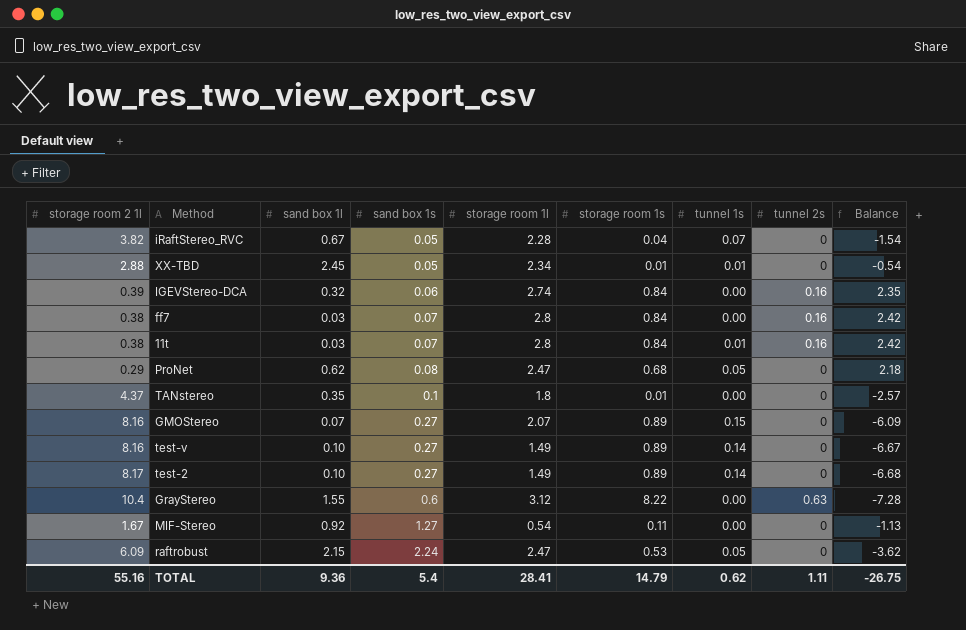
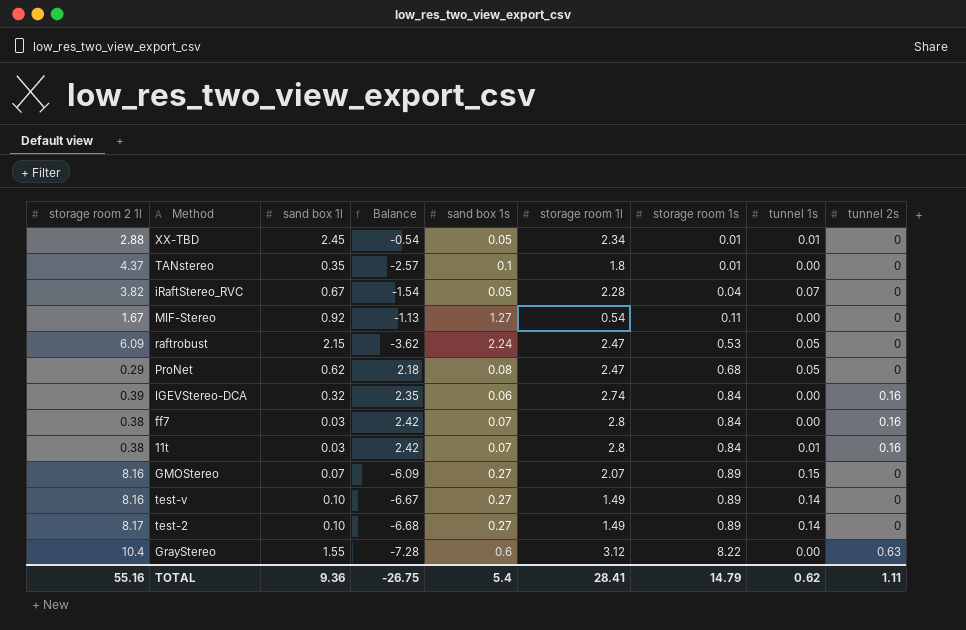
row order: sand box 1s ascending -> storage room 1s ascending
column Balance | position: 9 -> 4

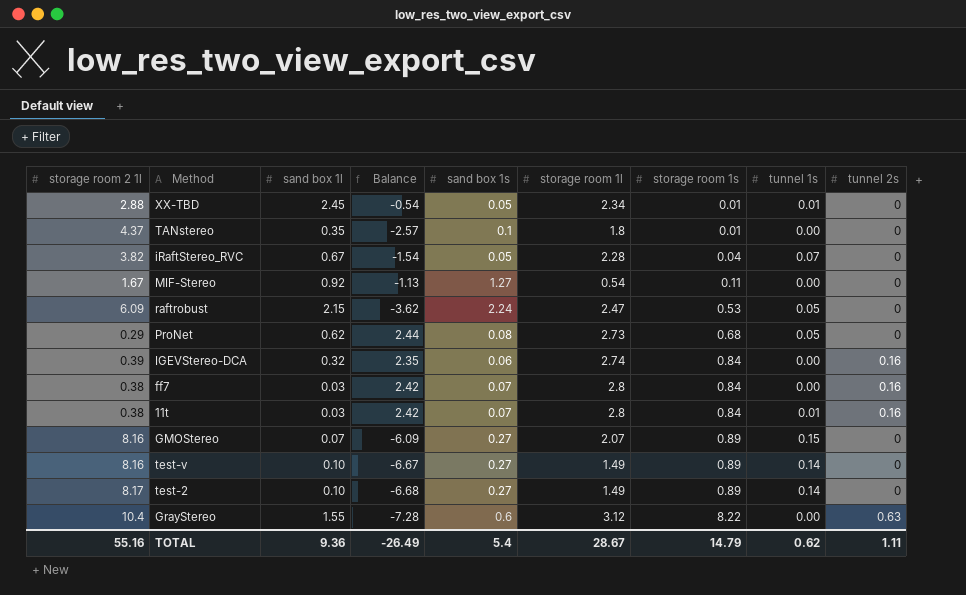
ProNet | Balance: 2.18 -> 2.44
ProNet | storage room 1l: 2.47 -> 2.73
TOTAL | Balance: -26.75 -> -26.49
TOTAL | storage room 1l: 28.41 -> 28.67

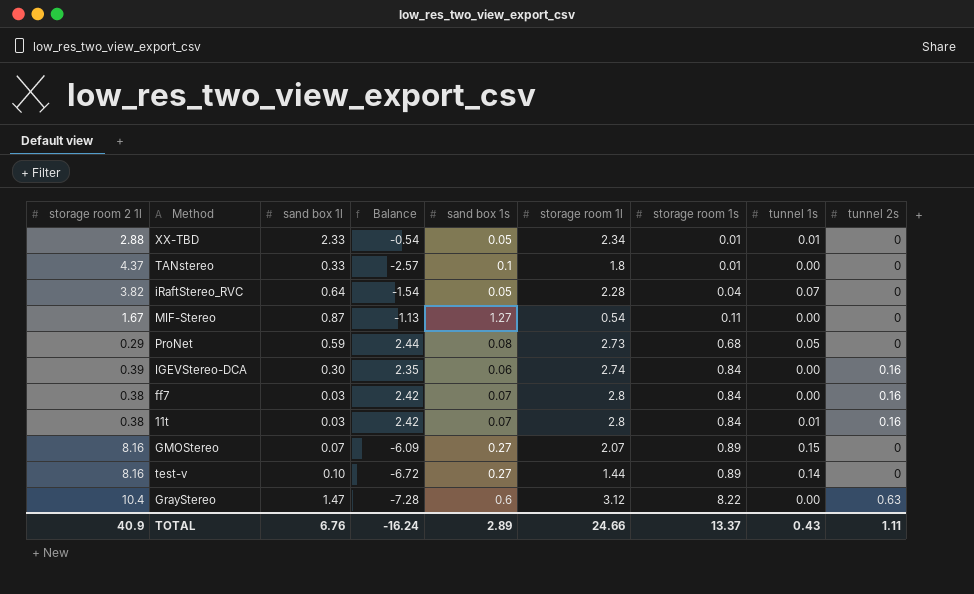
row raftrobust: 6.09 | 2.15 | -3.62 | 2.24 | 2.47 | 0.53 | 0.05 | 0 -> none
row test-2: 8.17 | 0.10 | -6.68 | 0.27 | 1.49 | 0.89 | 0.14 | 0 -> none
XX-TBD | sand box 1l: 2.45 -> 2.33
TANstereo | sand box 1l: 0.35 -> 0.33
iRaftStereo_RVC | sand box 1l: 0.67 -> 0.64
MIF-Stereo | sand box 1l: 0.92 -> 0.87
ProNet | sand box 1l: 0.62 -> 0.59
IGEVStereo-DCA | sand box 1l: 0.32 -> 0.30
test-v | Balance: -6.67 -> -6.72
test-v | storage room 1l: 1.49 -> 1.44
GrayStereo | sand box 1l: 1.55 -> 1.47
TOTAL | storage room 2 1l: 55.16 -> 40.9
TOTAL | sand box 1l: 9.36 -> 6.76
TOTAL | Balance: -26.49 -> -16.24
TOTAL | sand box 1s: 5.4 -> 2.89
TOTAL | storage room 1l: 28.67 -> 24.66
TOTAL | storage room 1s: 14.79 -> 13.37
TOTAL | tunnel 1s: 0.62 -> 0.43

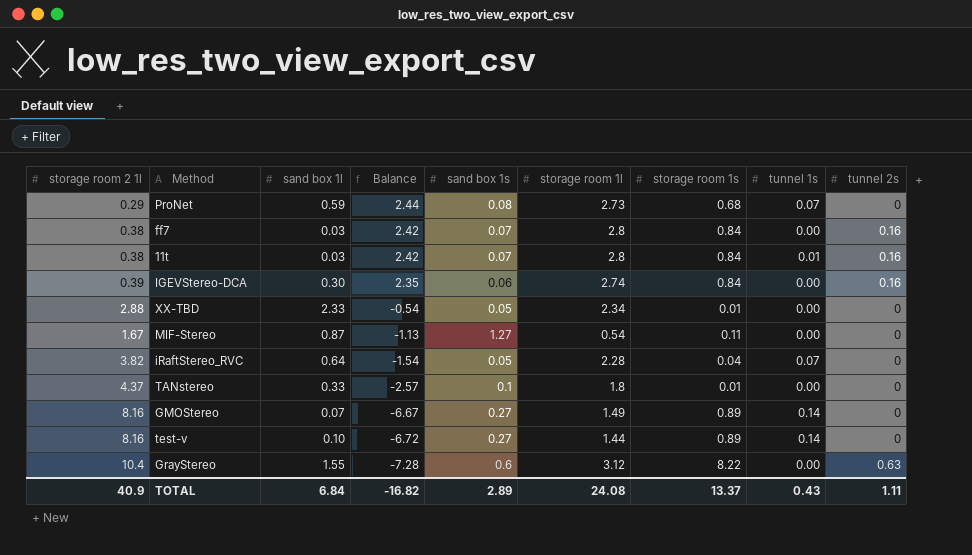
row order: storage room 1s ascending -> Balance descending
ProNet | tunnel 1s: 0.05 -> 0.07
XX-TBD | tunnel 1s: 0.01 -> 0.00
GMOStereo | Balance: -6.09 -> -6.67
GMOStereo | storage room 1l: 2.07 -> 1.49
GMOStereo | tunnel 1s: 0.15 -> 0.14
GrayStereo | sand box 1l: 1.47 -> 1.55
TOTAL | sand box 1l: 6.76 -> 6.84
TOTAL | Balance: -16.24 -> -16.82
TOTAL | storage room 1l: 24.66 -> 24.08

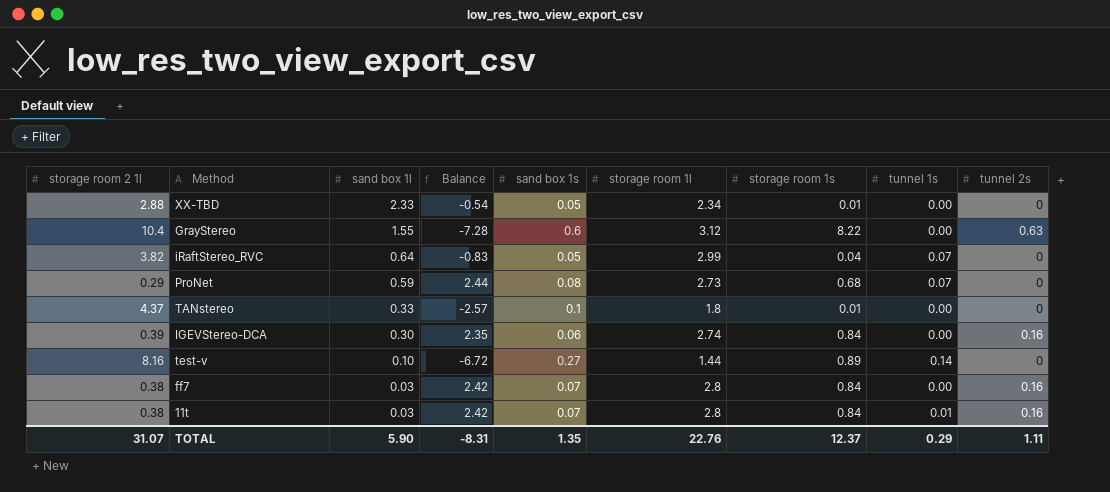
row order: Balance descending -> sand box 1l descending
row MIF-Stereo: 1.67 | 0.87 | -1.13 | 1.27 | 0.54 | 0.11 | 0.00 | 0 -> none
row GMOStereo: 8.16 | 0.07 | -6.67 | 0.27 | 1.49 | 0.89 | 0.14 | 0 -> none
iRaftStereo_RVC | Balance: -1.54 -> -0.83
iRaftStereo_RVC | storage room 1l: 2.28 -> 2.99
TOTAL | storage room 2 1l: 40.9 -> 31.07
TOTAL | sand box 1l: 6.84 -> 5.90
TOTAL | Balance: -16.82 -> -8.31
TOTAL | sand box 1s: 2.89 -> 1.35
TOTAL | storage room 1l: 24.08 -> 22.76
TOTAL | storage room 1s: 13.37 -> 12.37
TOTAL | tunnel 1s: 0.43 -> 0.29

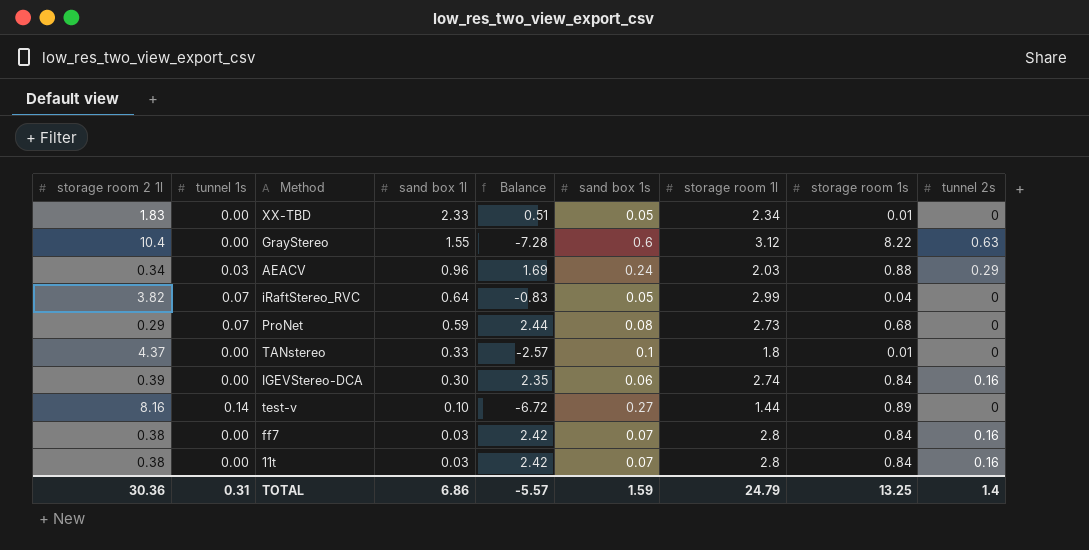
column tunnel 1s | position: 8 -> 2
XX-TBD | storage room 2 1l: 2.88 -> 1.83
XX-TBD | Balance: -0.54 -> 0.51
row AEACV: none -> 0.34 | 0.03 | 0.96 | 1.69 | 0.24 | 2.03 | 0.88 | 0.29
11t | tunnel 1s: 0.01 -> 0.00
TOTAL | storage room 2 1l: 31.07 -> 30.36
TOTAL | tunnel 1s: 0.29 -> 0.31
TOTAL | sand box 1l: 5.90 -> 6.86
TOTAL | Balance: -8.31 -> -5.57
TOTAL | sand box 1s: 1.35 -> 1.59
TOTAL | storage room 1l: 22.76 -> 24.79
TOTAL | storage room 1s: 12.37 -> 13.25
TOTAL | tunnel 2s: 1.11 -> 1.4

